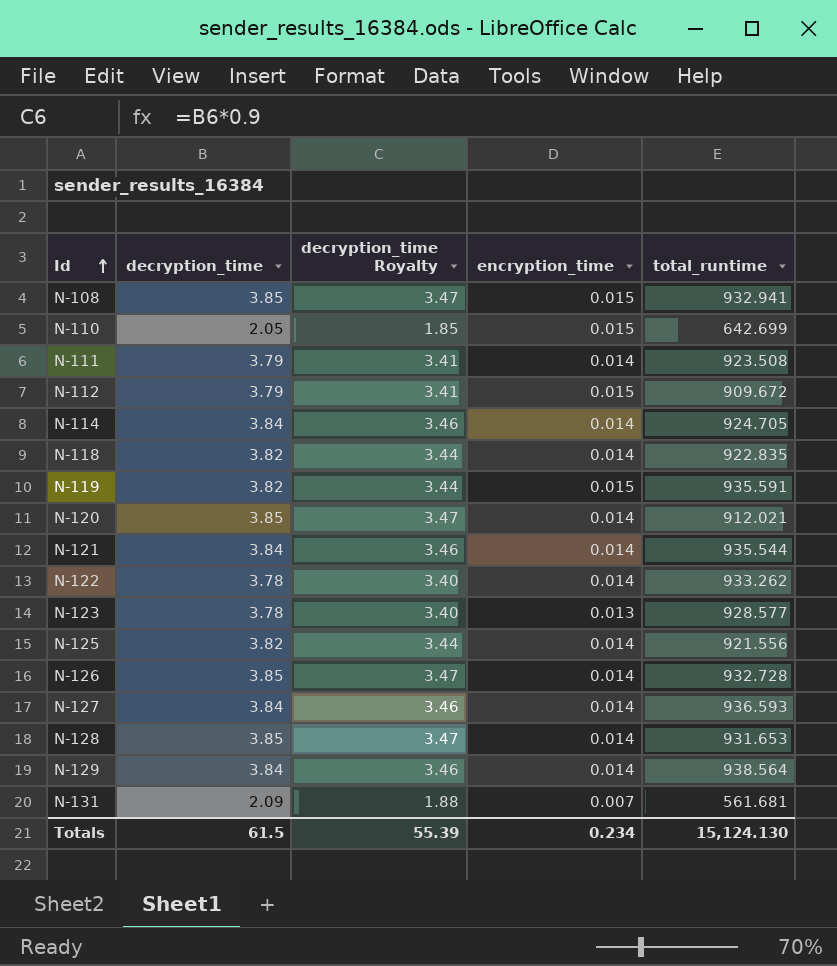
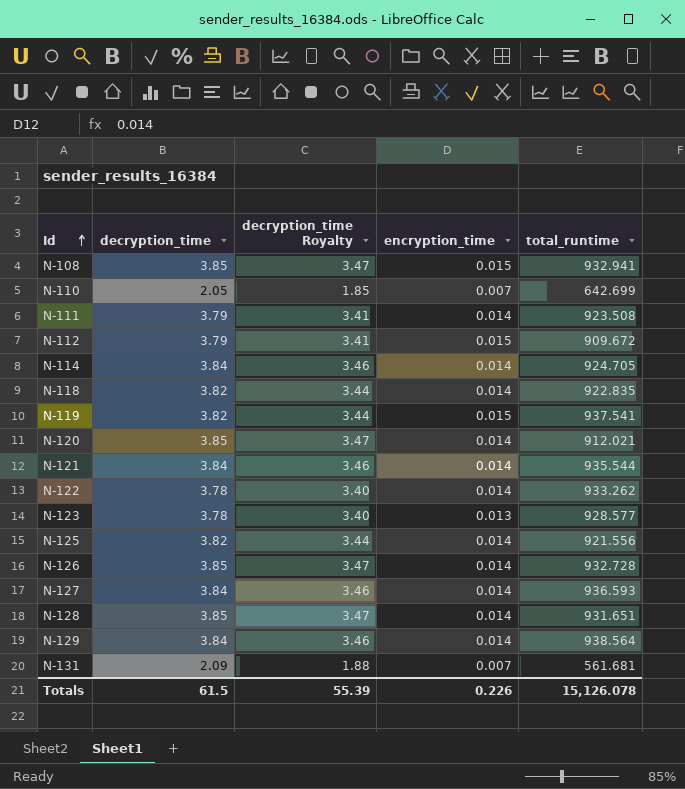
N-110 | encryption_time: 0.015 -> 0.007
N-119 | total_runtime: 935.591 -> 937.541
N-128 | total_runtime: 931.653 -> 931.651
Totals | encryption_time: 0.234 -> 0.226
Totals | total_runtime: 15,124.130 -> 15,126.078

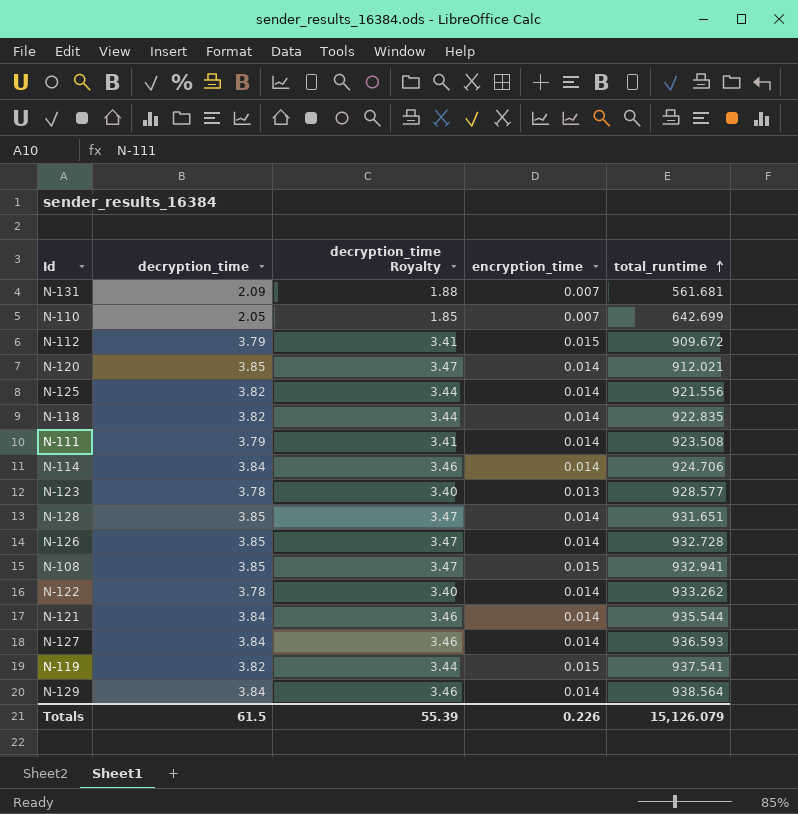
row order: Id ascending -> total_runtime ascending
N-114 | total_runtime: 924.705 -> 924.706
Totals | total_runtime: 15,126.078 -> 15,126.079

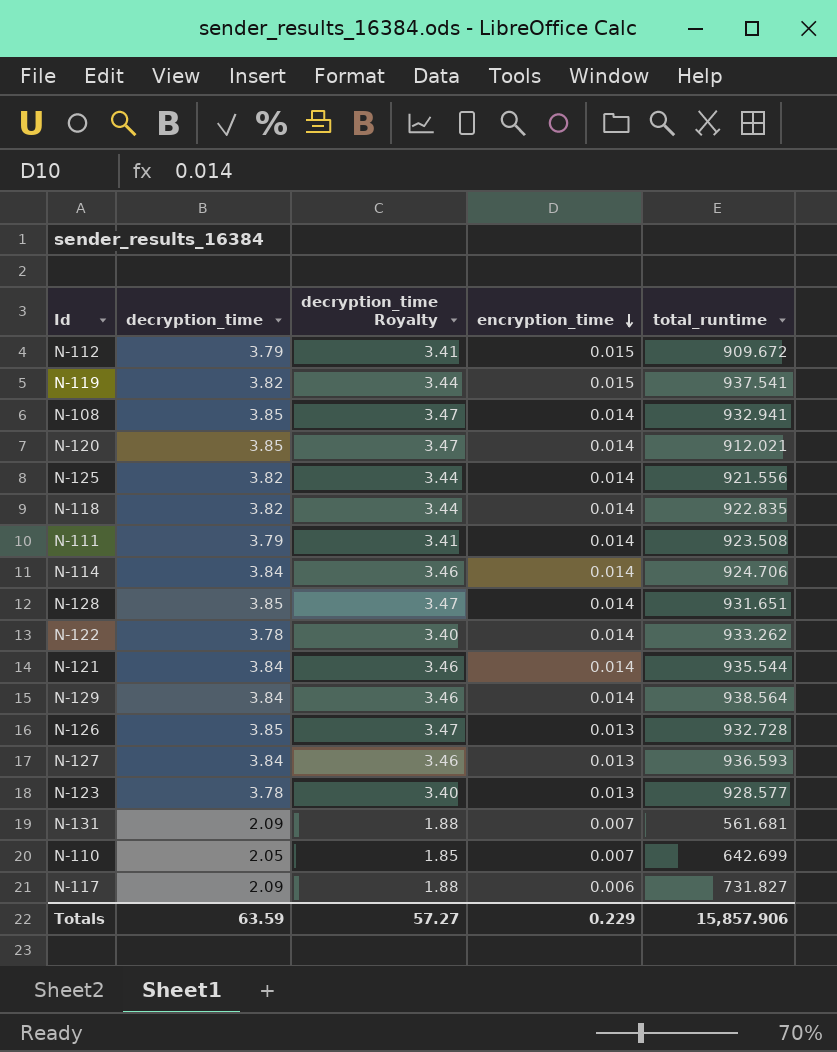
row order: total_runtime ascending -> encryption_time descending
N-108 | encryption_time: 0.015 -> 0.014
N-126 | encryption_time: 0.014 -> 0.013
N-127 | encryption_time: 0.014 -> 0.013
row N-117: none -> 2.09 | 1.88 | 0.006 | 731.827
Totals | decryption_time: 61.5 -> 63.59
Totals | decryption_time Royalty: 55.39 -> 57.27
Totals | encryption_time: 0.226 -> 0.229
Totals | total_runtime: 15,126.079 -> 15,857.906

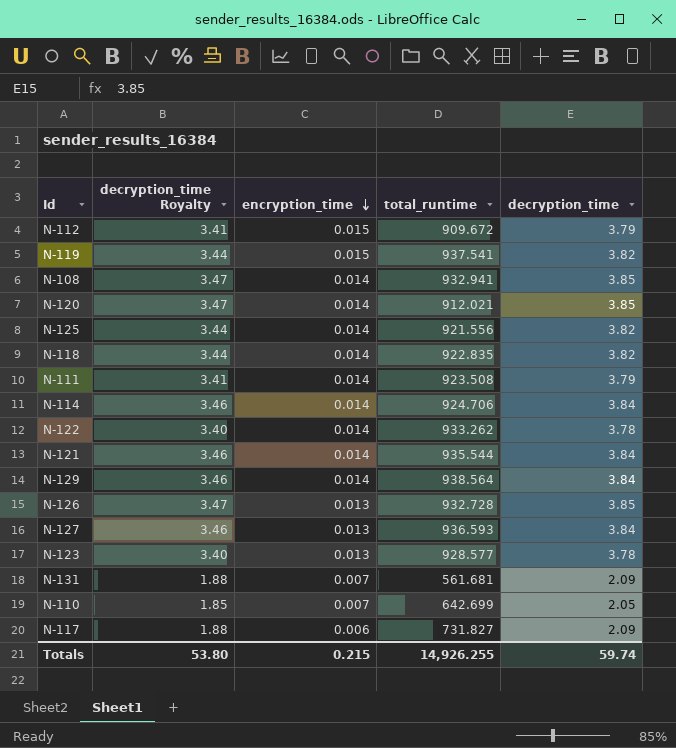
column decryption_time | position: 2 -> 5
row N-128: 3.85 | 3.47 | 0.014 | 931.651 -> none
Totals | decryption_time Royalty: 57.27 -> 53.80
Totals | encryption_time: 0.229 -> 0.215
Totals | total_runtime: 15,857.906 -> 14,926.255
Totals | decryption_time: 63.59 -> 59.74

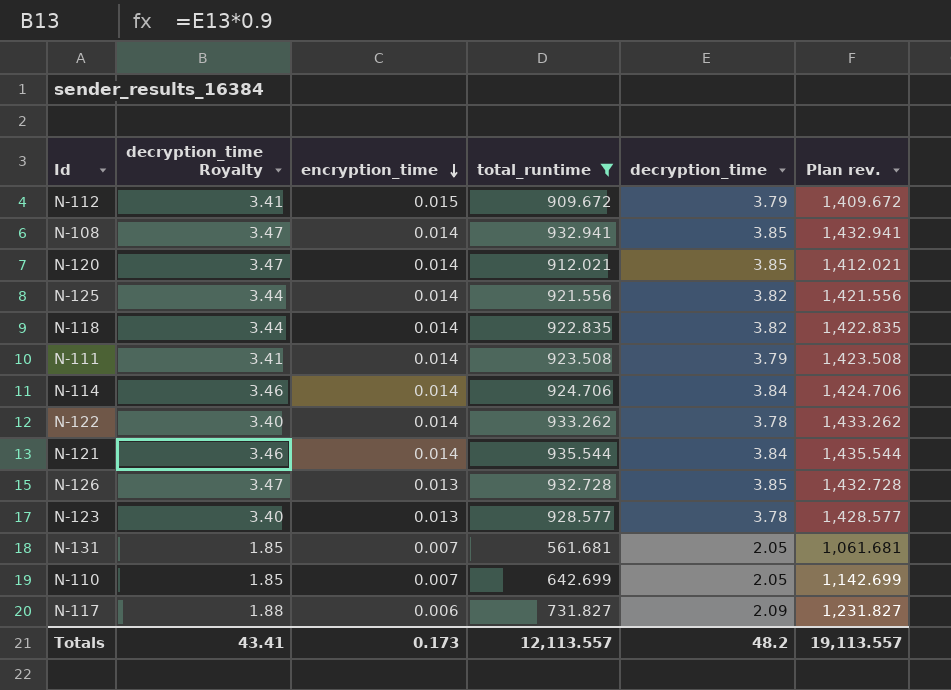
filter: none -> total_runtime <= 935.544
column Plan rev. | formula: none -> [total_runtime] + 500
N-131 | decryption_time Royalty: 1.88 -> 1.85
N-131 | decryption_time: 2.09 -> 2.05
Totals | decryption_time Royalty: 53.80 -> 43.41
Totals | encryption_time: 0.215 -> 0.173
Totals | total_runtime: 14,926.255 -> 12,113.557
Totals | decryption_time: 59.74 -> 48.2

